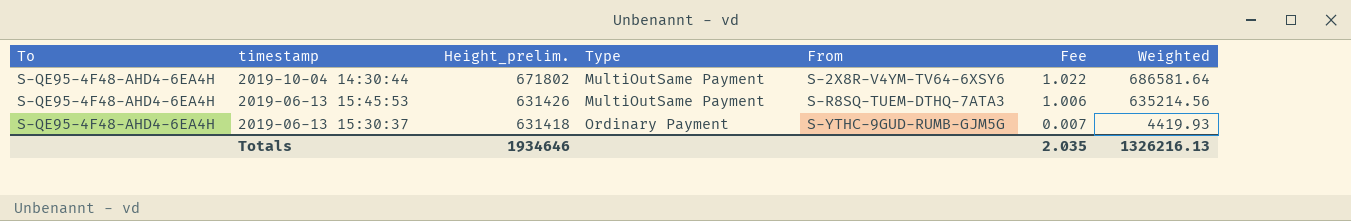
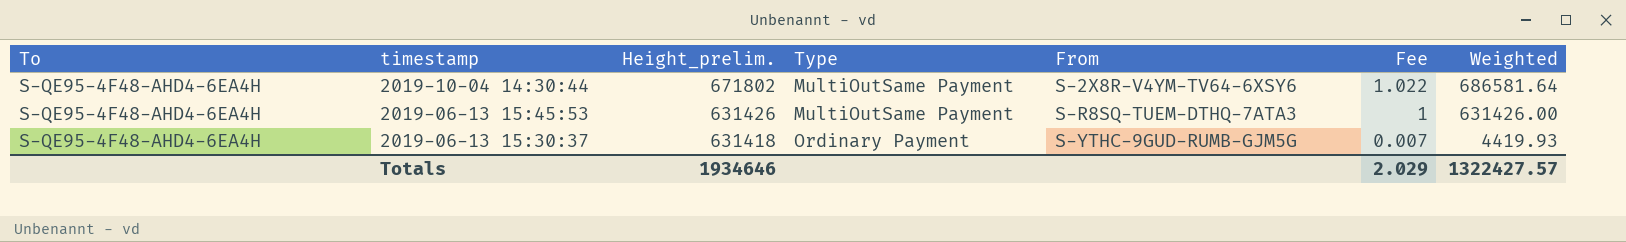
2019-06-13 15:45:53 | Fee: 1.006 -> 1
2019-06-13 15:45:53 | Weighted: 635214.56 -> 631426.00
Totals | Fee: 2.035 -> 2.029
Totals | Weighted: 1326216.13 -> 1322427.57

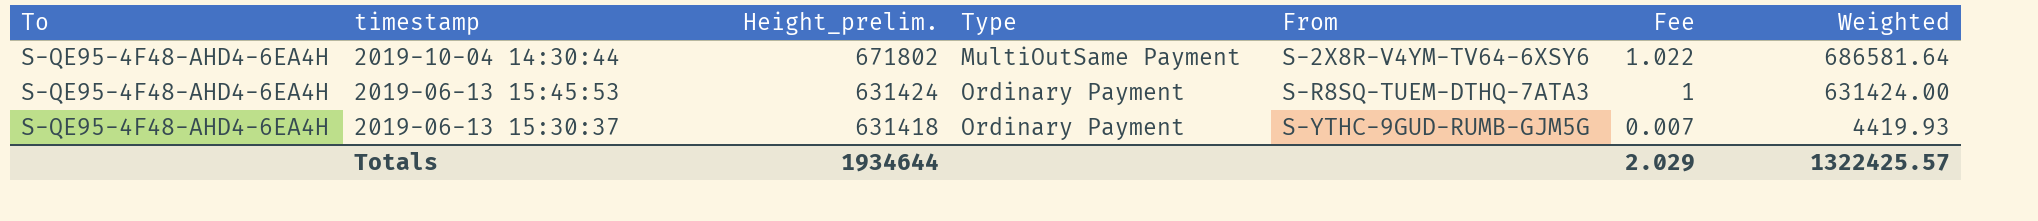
2019-06-13 15:45:53 | Height_prelim.: 631426 -> 631424
2019-06-13 15:45:53 | Type: MultiOutSame Payment -> Ordinary Payment
2019-06-13 15:45:53 | Weighted: 631426.00 -> 631424.00
Totals | Height_prelim.: 1934646 -> 1934644
Totals | Weighted: 1322427.57 -> 1322425.57

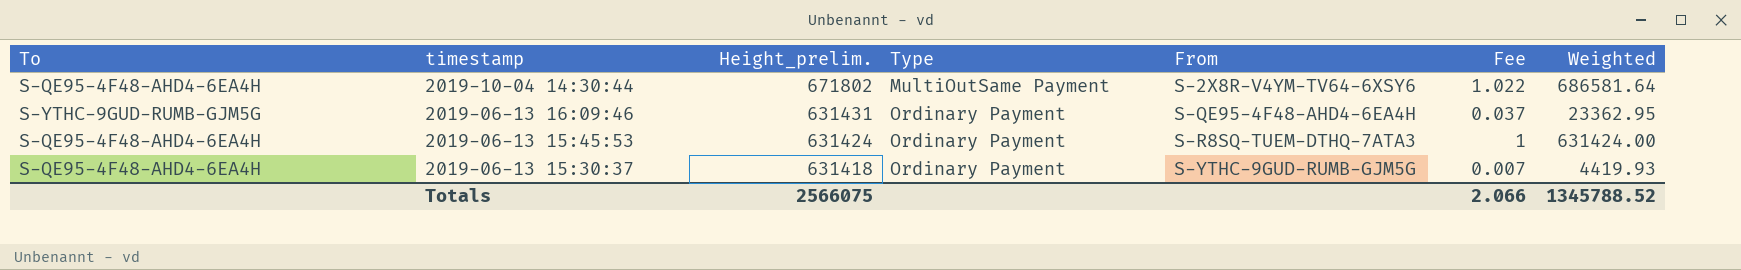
row 2019-06-13 16:09:46: none -> S-YTHC-9GUD-RUMB-GJM5G | 631431 | Ordinary Payment | S-QE95-4F48-AHD4-6EA4H | 0.037 | 23362.95
Totals | Height_prelim.: 1934644 -> 2566075
Totals | Fee: 2.029 -> 2.066
Totals | Weighted: 1322425.57 -> 1345788.52

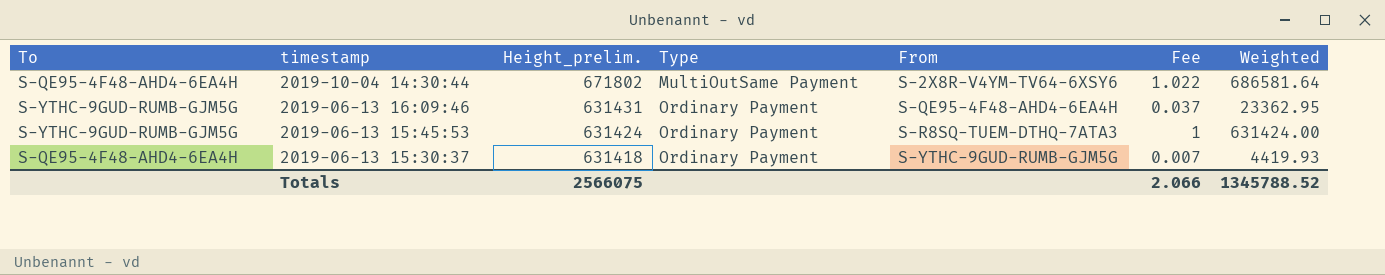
2019-06-13 15:45:53 | To: S-QE95-4F48-AHD4-6EA4H -> S-YTHC-9GUD-RUMB-GJM5G

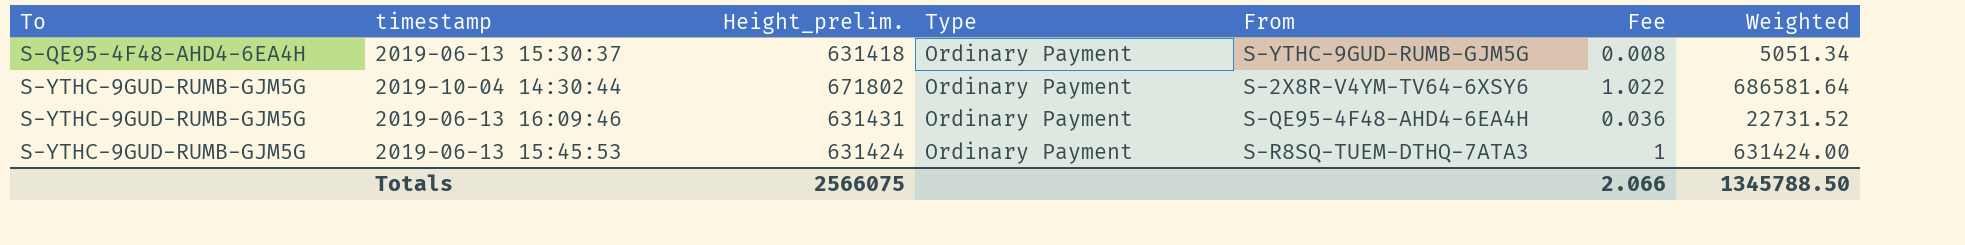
row order: timestamp descending -> To ascending
2019-06-13 15:30:37 | Fee: 0.007 -> 0.008
2019-06-13 15:30:37 | Weighted: 4419.93 -> 5051.34
2019-10-04 14:30:44 | To: S-QE95-4F48-AHD4-6EA4H -> S-YTHC-9GUD-RUMB-GJM5G
2019-10-04 14:30:44 | Type: MultiOutSame Payment -> Ordinary Payment
2019-06-13 16:09:46 | Fee: 0.037 -> 0.036
2019-06-13 16:09:46 | Weighted: 23362.95 -> 22731.52
Totals | Weighted: 1345788.52 -> 1345788.50

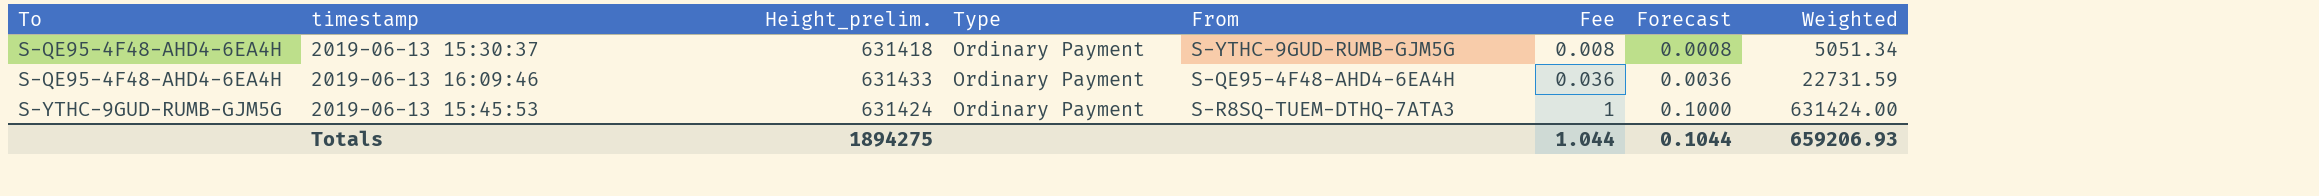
column Forecast | formula: none -> [Fee] * 0.1
row 2019-10-04 14:30:44: S-YTHC-9GUD-RUMB-GJM5G | 671802 | Ordinary Payment | S-2X8R-V4YM-TV64-6XSY6 | 1.022 | 686581.64 -> none
2019-06-13 16:09:46 | To: S-YTHC-9GUD-RUMB-GJM5G -> S-QE95-4F48-AHD4-6EA4H
2019-06-13 16:09:46 | Height_prelim.: 631431 -> 631433
2019-06-13 16:09:46 | Weighted: 22731.52 -> 22731.59
Totals | Height_prelim.: 2566075 -> 1894275
Totals | Fee: 2.066 -> 1.044
Totals | Weighted: 1345788.50 -> 659206.93

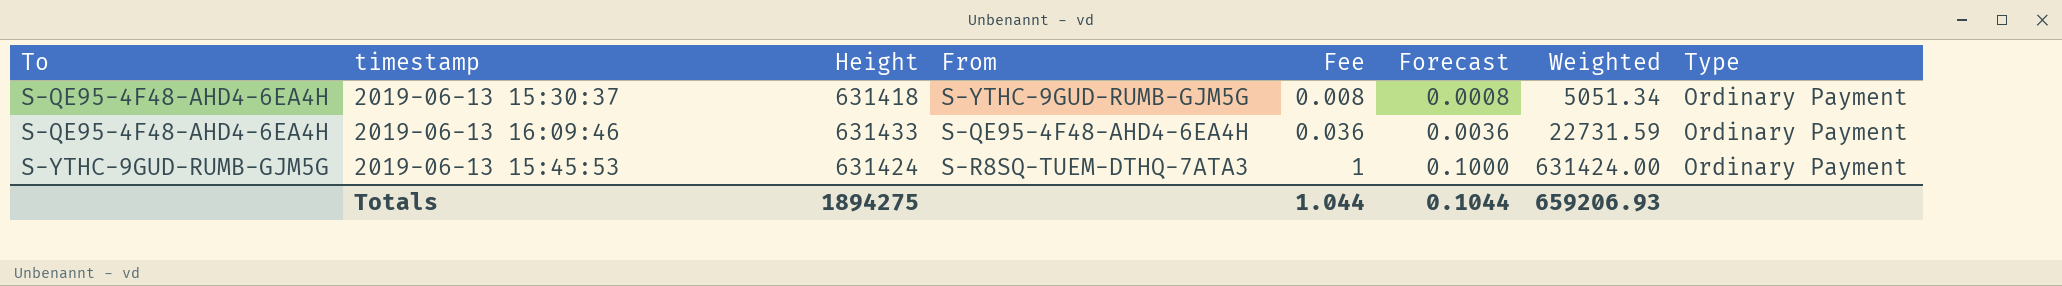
column name: Height_prelim. -> Height
column Type | position: 4 -> 8

